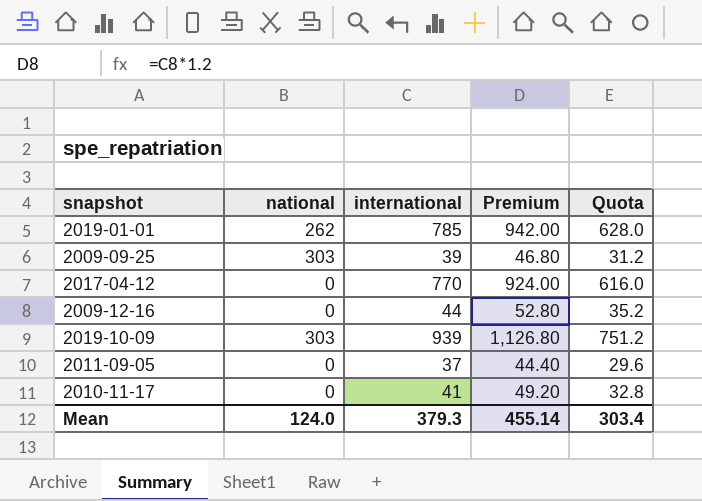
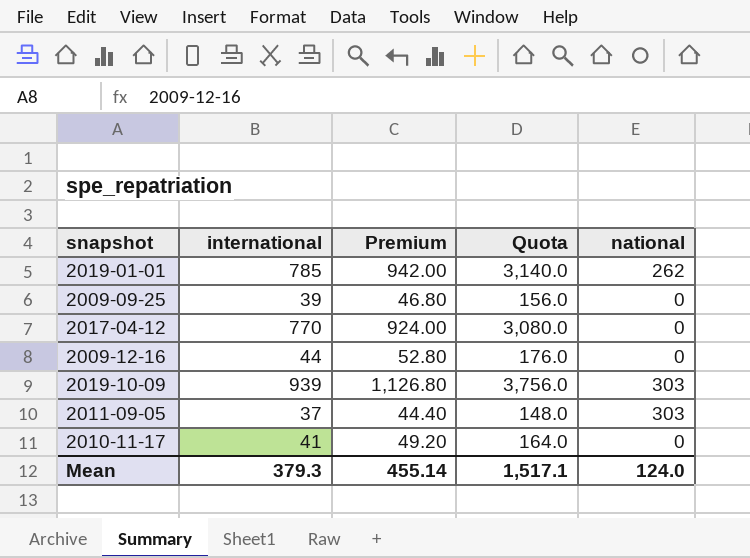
column Quota | formula: [international] * 0.8 -> [international] * 4
column national | position: 2 -> 5
2009-09-25 | national: 303 -> 0
2011-09-05 | national: 0 -> 303
Mean | Quota: 303.4 -> 1,517.1

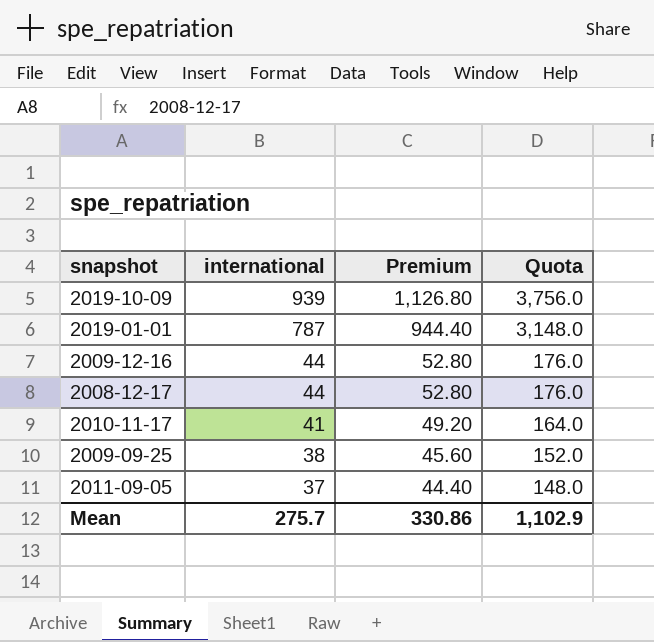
row order: none -> international descending
column national | position: 5 -> none
row 2017-04-12: 770 | 924.00 | 3,080.0 | 0 -> none
2019-01-01 | international: 785 -> 787
2019-01-01 | Premium: 942.00 -> 944.40
2019-01-01 | Quota: 3,140.0 -> 3,148.0
row 2008-12-17: none -> 44 | 52.80 | 176.0
2009-09-25 | international: 39 -> 38
2009-09-25 | Premium: 46.80 -> 45.60
2009-09-25 | Quota: 156.0 -> 152.0
Mean | international: 379.3 -> 275.7
Mean | Premium: 455.14 -> 330.86
Mean | Quota: 1,517.1 -> 1,102.9

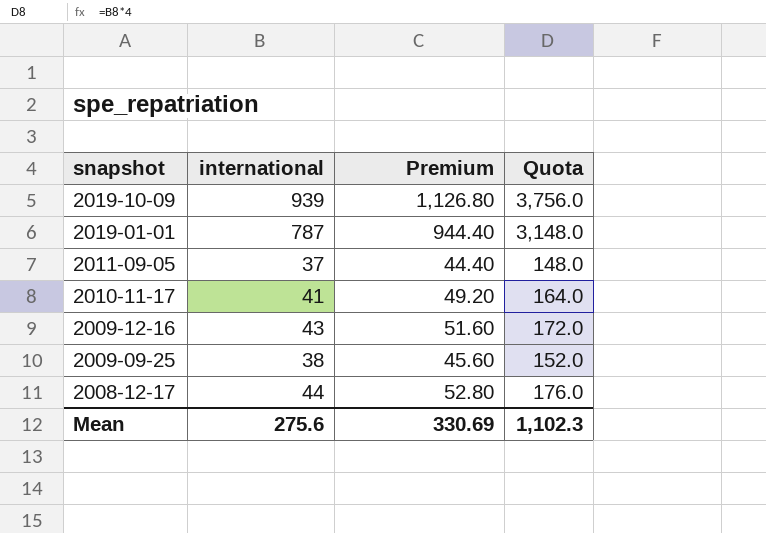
row order: international descending -> snapshot descending
2009-12-16 | international: 44 -> 43
2009-12-16 | Premium: 52.80 -> 51.60
2009-12-16 | Quota: 176.0 -> 172.0
Mean | international: 275.7 -> 275.6
Mean | Premium: 330.86 -> 330.69
Mean | Quota: 1,102.9 -> 1,102.3

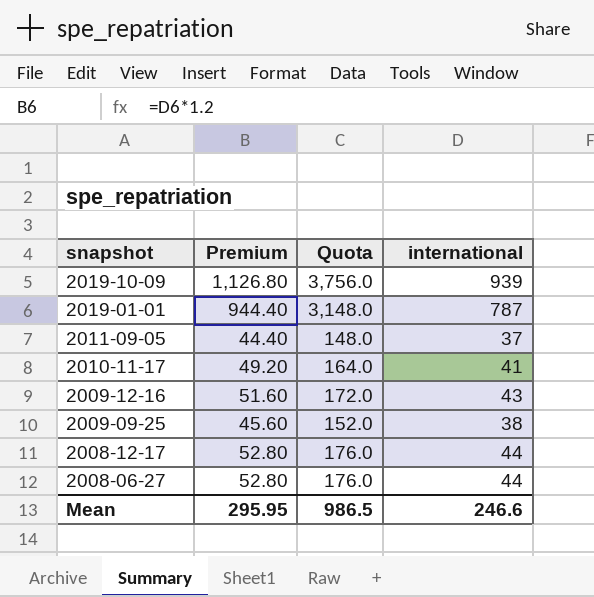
column international | position: 2 -> 4
row 2008-06-27: none -> 52.80 | 176.0 | 44
Mean | Premium: 330.69 -> 295.95
Mean | Quota: 1,102.3 -> 986.5
Mean | international: 275.6 -> 246.6

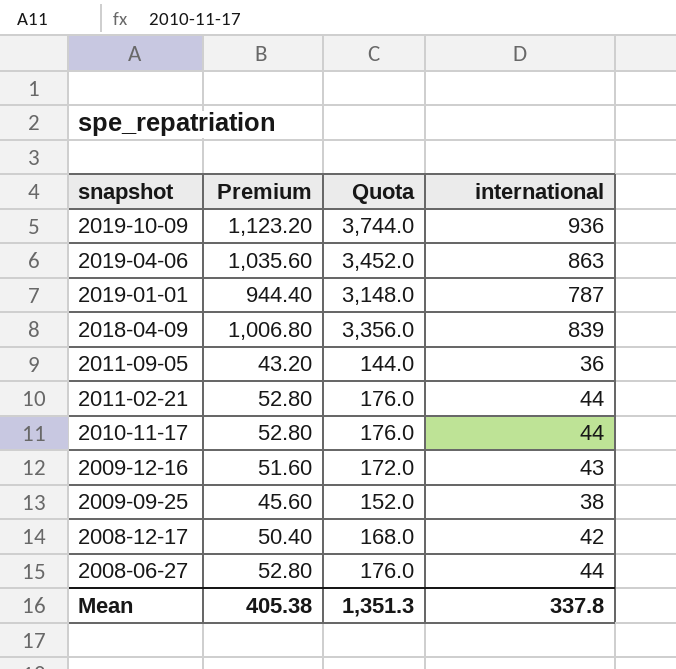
2019-10-09 | Premium: 1,126.80 -> 1,123.20
2019-10-09 | Quota: 3,756.0 -> 3,744.0
2019-10-09 | international: 939 -> 936
row 2019-04-06: none -> 1,035.60 | 3,452.0 | 863
row 2018-04-09: none -> 1,006.80 | 3,356.0 | 839
2011-09-05 | Premium: 44.40 -> 43.20
2011-09-05 | Quota: 148.0 -> 144.0
2011-09-05 | international: 37 -> 36
row 2011-02-21: none -> 52.80 | 176.0 | 44
2010-11-17 | Premium: 49.20 -> 52.80
2010-11-17 | Quota: 164.0 -> 176.0
2010-11-17 | international: 41 -> 44
2008-12-17 | Premium: 52.80 -> 50.40
2008-12-17 | Quota: 176.0 -> 168.0
2008-12-17 | international: 44 -> 42
Mean | Premium: 295.95 -> 405.38
Mean | Quota: 986.5 -> 1,351.3
Mean | international: 246.6 -> 337.8

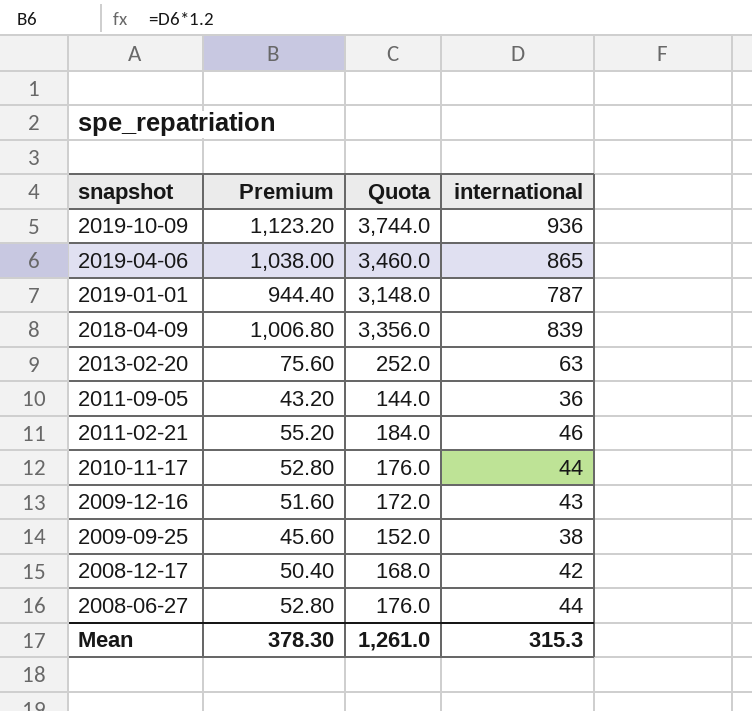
2019-04-06 | Premium: 1,035.60 -> 1,038.00
2019-04-06 | Quota: 3,452.0 -> 3,460.0
2019-04-06 | international: 863 -> 865
row 2013-02-20: none -> 75.60 | 252.0 | 63
2011-02-21 | Premium: 52.80 -> 55.20
2011-02-21 | Quota: 176.0 -> 184.0
2011-02-21 | international: 44 -> 46
Mean | Premium: 405.38 -> 378.30
Mean | Quota: 1,351.3 -> 1,261.0
Mean | international: 337.8 -> 315.3

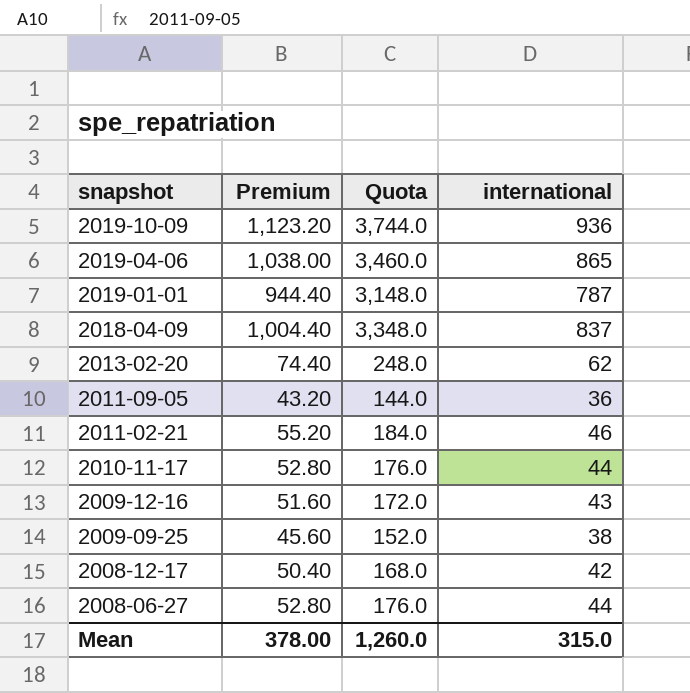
2018-04-09 | Premium: 1,006.80 -> 1,004.40
2018-04-09 | Quota: 3,356.0 -> 3,348.0
2018-04-09 | international: 839 -> 837
2013-02-20 | Premium: 75.60 -> 74.40
2013-02-20 | Quota: 252.0 -> 248.0
2013-02-20 | international: 63 -> 62
Mean | Premium: 378.30 -> 378.00
Mean | Quota: 1,261.0 -> 1,260.0
Mean | international: 315.3 -> 315.0

